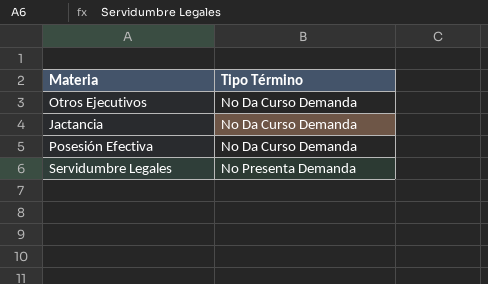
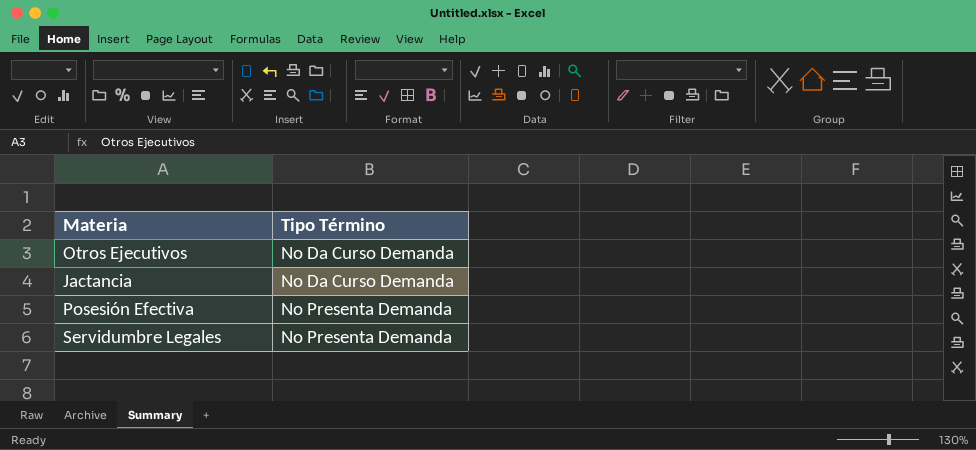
Posesión Efectiva | Tipo Término: No Da Curso Demanda -> No Presenta Demanda

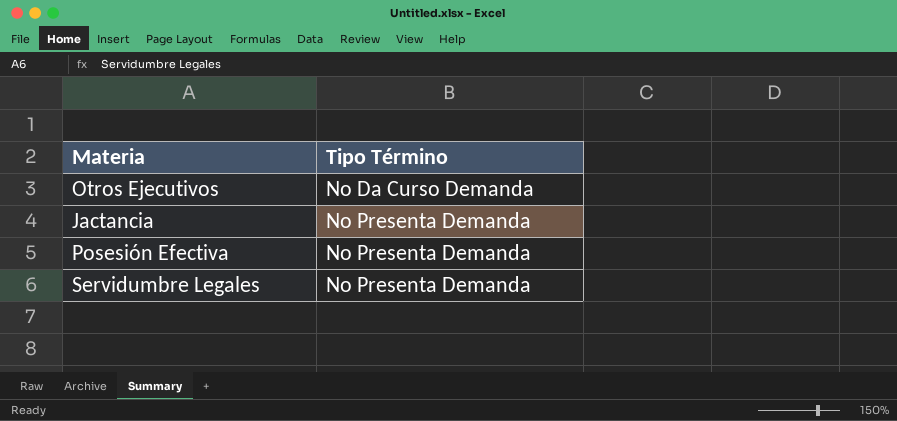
Jactancia | Tipo Término: No Da Curso Demanda -> No Presenta Demanda

